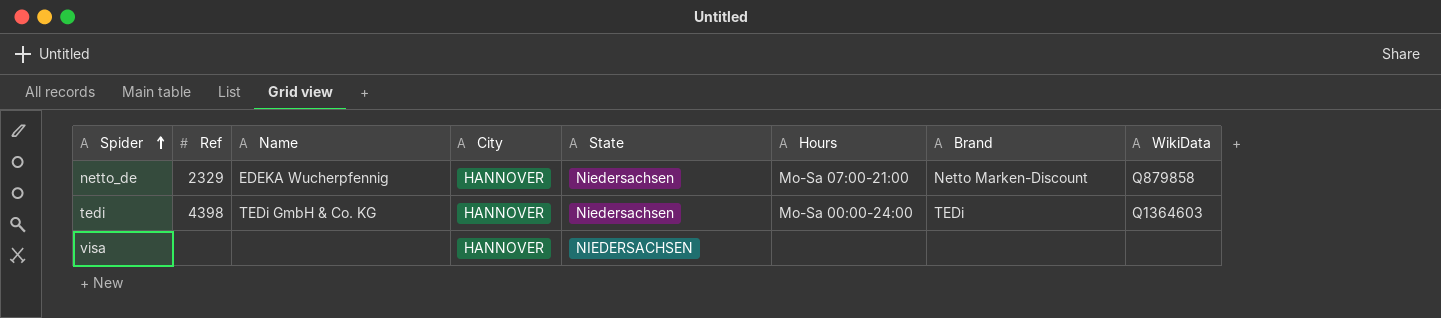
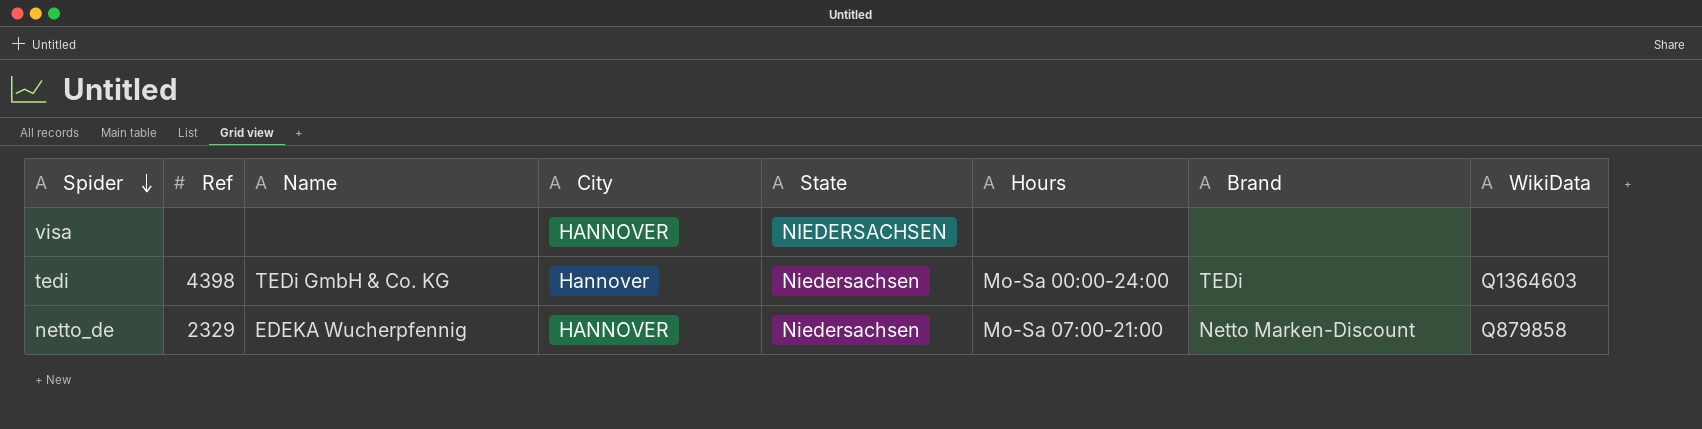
row order: Spider ascending -> Spider descending
tedi | City: HANNOVER -> Hannover

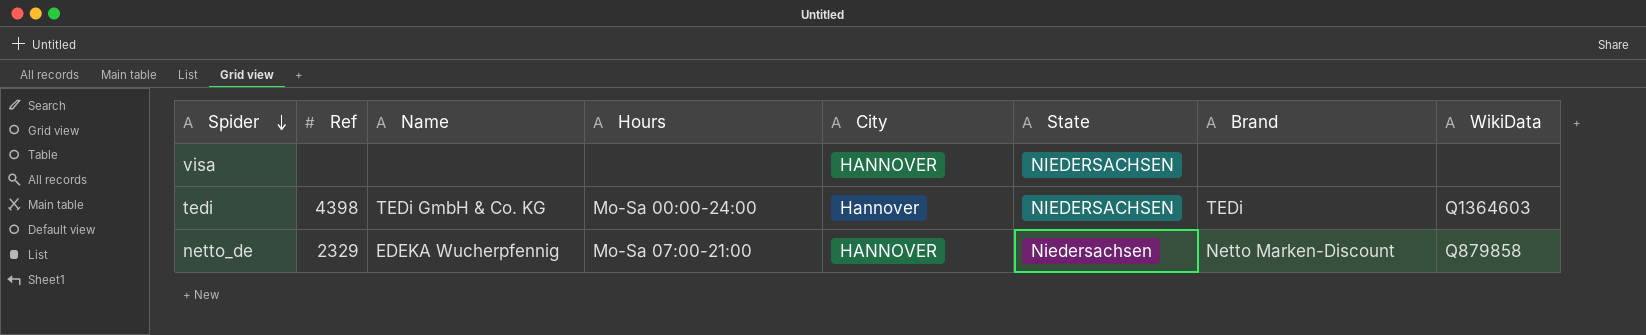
column Hours | position: 6 -> 4
tedi | State: Niedersachsen -> NIEDERSACHSEN

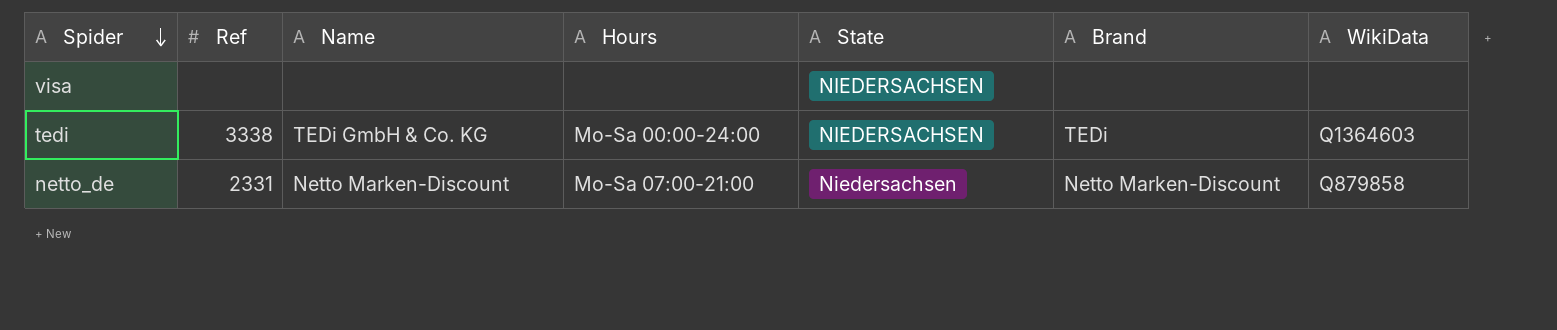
column City | position: 5 -> none
tedi | Ref: 4398 -> 3338
netto_de | Ref: 2329 -> 2331
netto_de | Name: EDEKA Wucherpfennig -> Netto Marken-Discount

